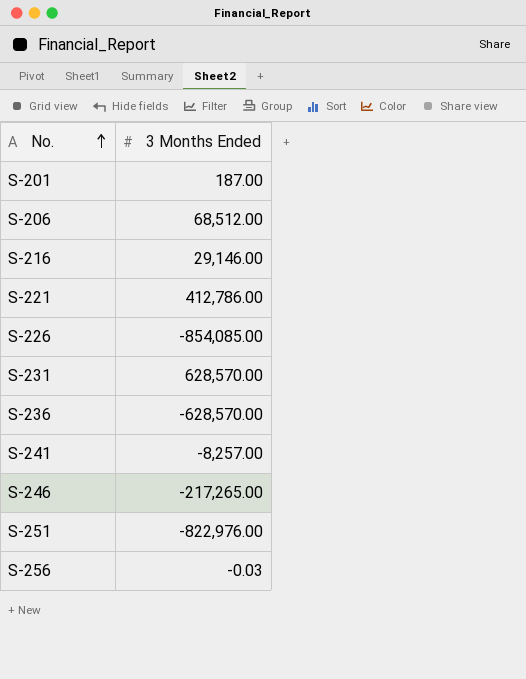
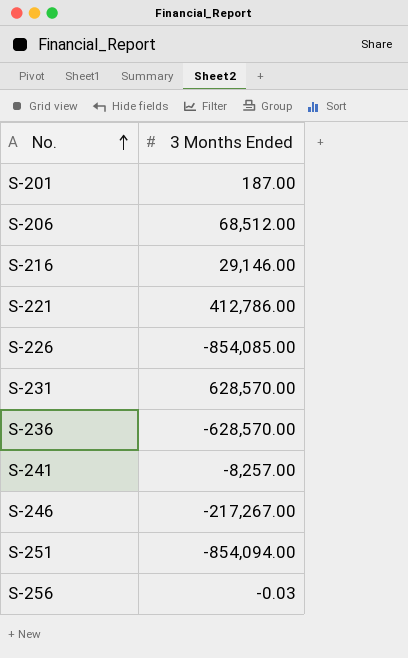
S-246 | 3 Months Ended: -217,265.00 -> -217,267.00
S-251 | 3 Months Ended: -822,976.00 -> -854,094.00

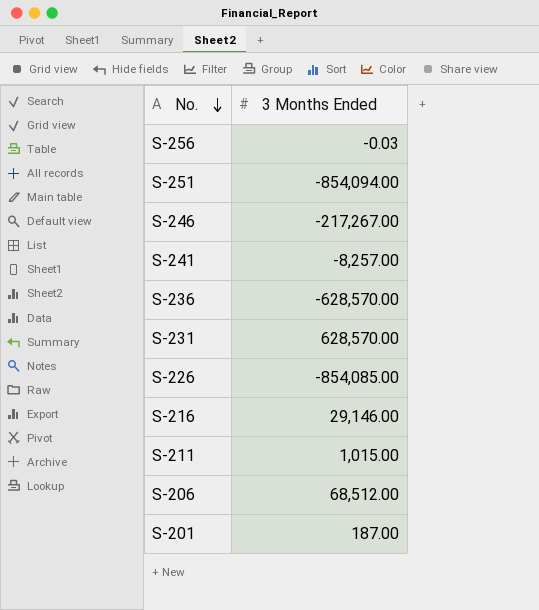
row order: No. ascending -> No. descending
row S-221: 412,786.00 -> none
row S-211: none -> 1,015.00

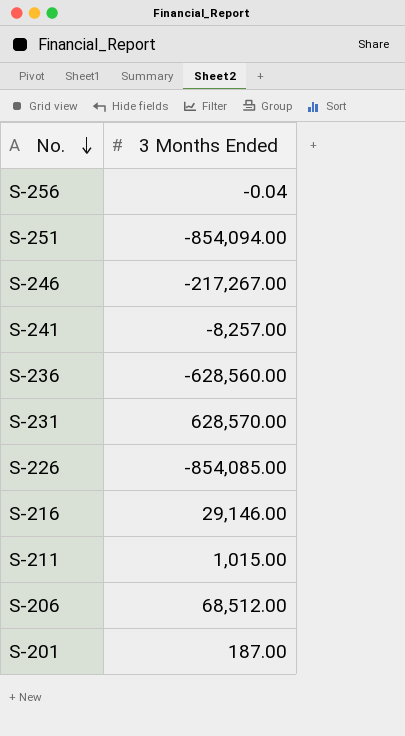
S-256 | 3 Months Ended: -0.03 -> -0.04
S-236 | 3 Months Ended: -628,570.00 -> -628,560.00

